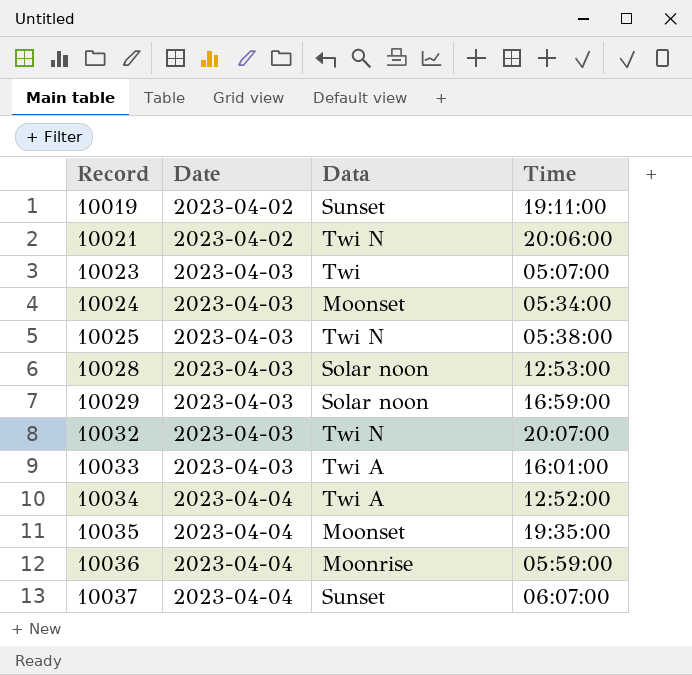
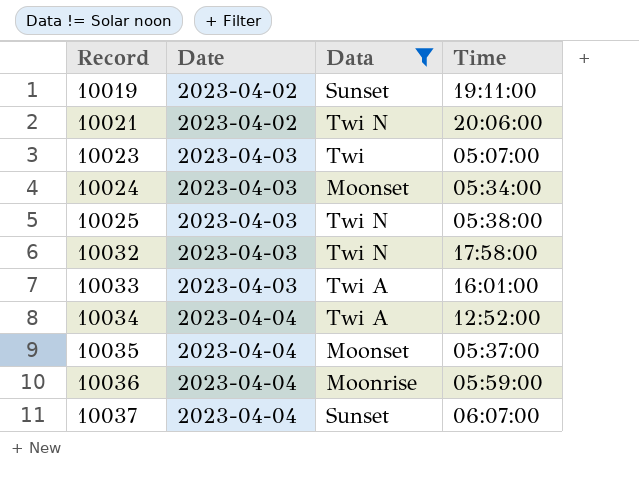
filter: none -> Data != Solar noon
10032 | Time: 20:07:00 -> 17:58:00
10035 | Time: 19:35:00 -> 05:37:00

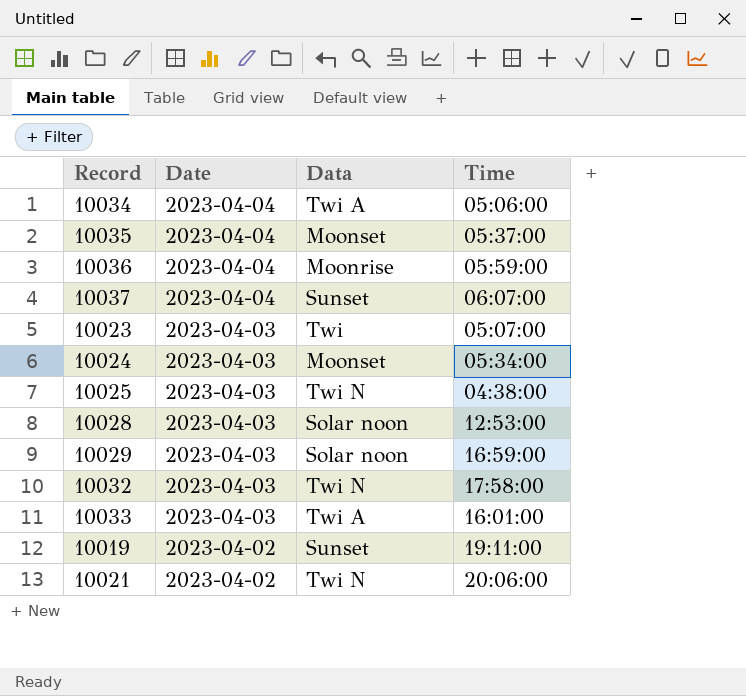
filter: Data != Solar noon -> none
row order: Record ascending -> Date descending
10034 | Time: 12:52:00 -> 05:06:00
10025 | Time: 05:38:00 -> 04:38:00

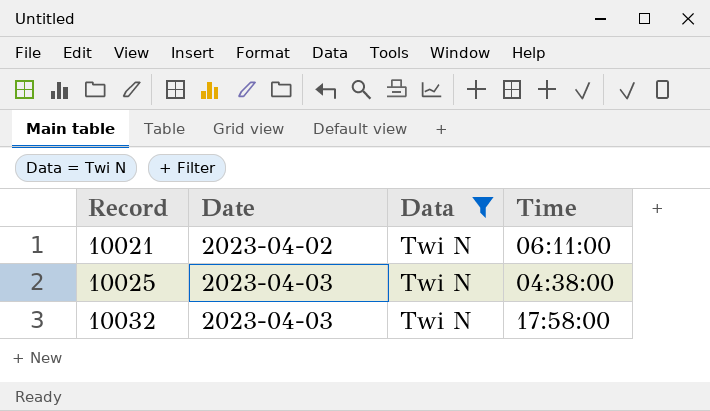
filter: none -> Data = Twi N
row order: Date descending -> Record ascending
10021 | Time: 20:06:00 -> 06:11:00

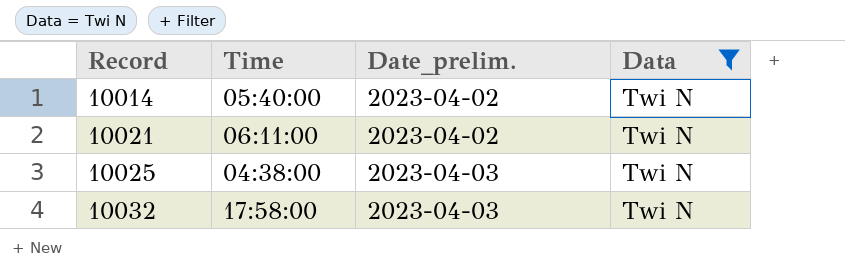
column Time | position: 4 -> 2
column name: Date -> Date_prelim.
row 10014: none -> 05:40:00 | 2023-04-02 | Twi N

